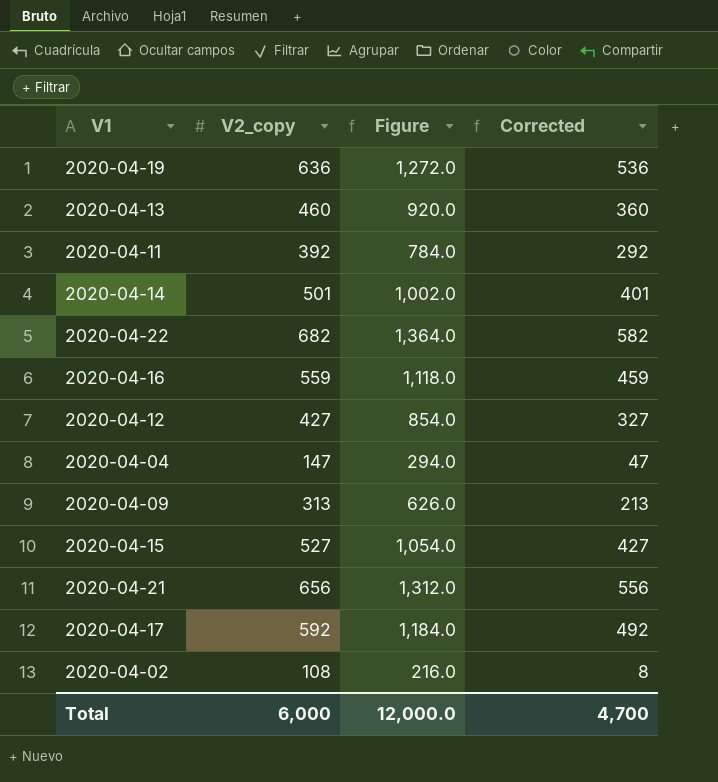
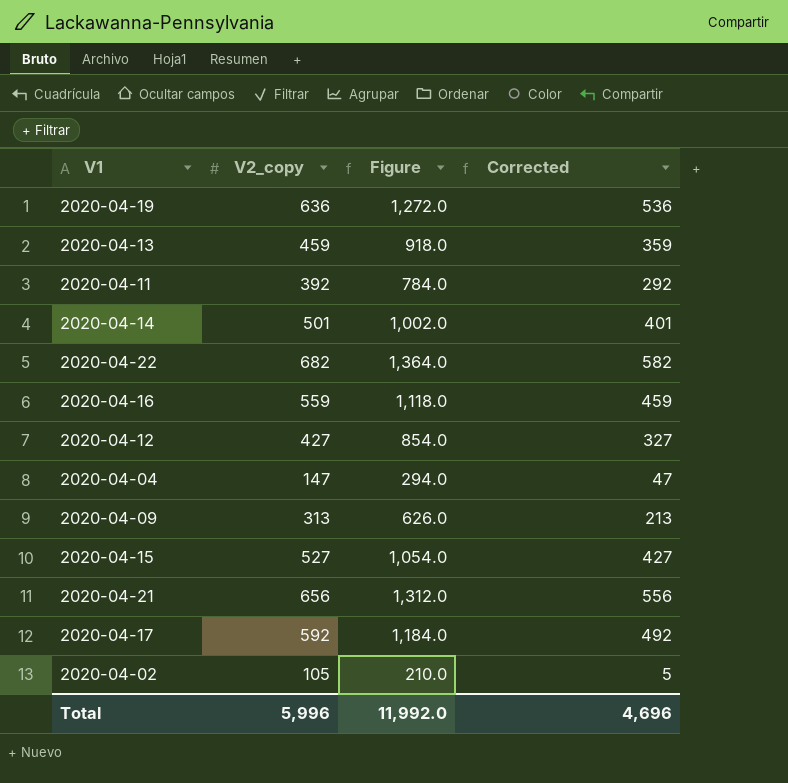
2020-04-13 | V2_copy: 460 -> 459
2020-04-13 | Figure: 920.0 -> 918.0
2020-04-13 | Corrected: 360 -> 359
2020-04-02 | V2_copy: 108 -> 105
2020-04-02 | Figure: 216.0 -> 210.0
2020-04-02 | Corrected: 8 -> 5
Total | V2_copy: 6,000 -> 5,996
Total | Figure: 12,000.0 -> 11,992.0
Total | Corrected: 4,700 -> 4,696

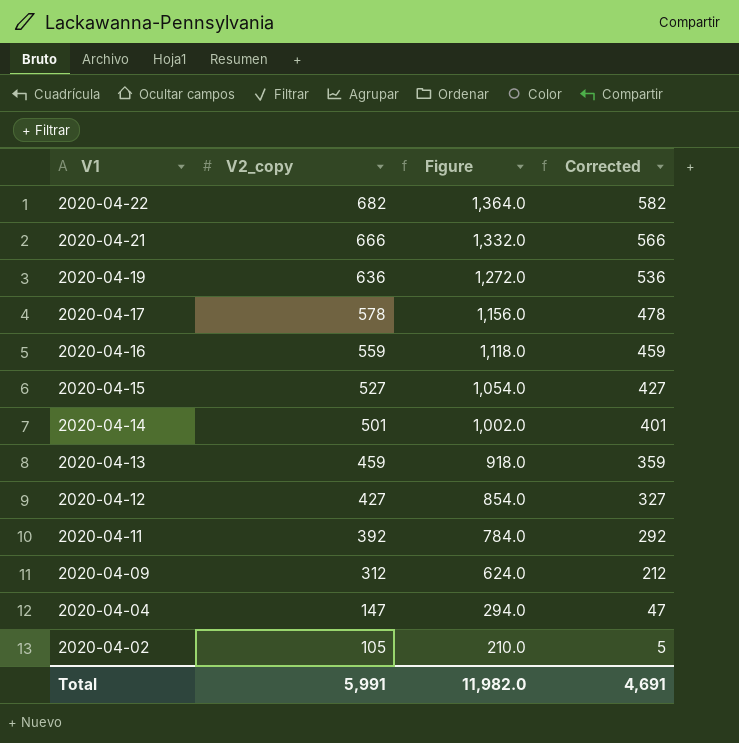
row order: none -> V1 descending
2020-04-21 | V2_copy: 656 -> 666
2020-04-21 | Figure: 1,312.0 -> 1,332.0
2020-04-21 | Corrected: 556 -> 566
2020-04-17 | V2_copy: 592 -> 578
2020-04-17 | Figure: 1,184.0 -> 1,156.0
2020-04-17 | Corrected: 492 -> 478
2020-04-09 | V2_copy: 313 -> 312
2020-04-09 | Figure: 626.0 -> 624.0
2020-04-09 | Corrected: 213 -> 212
Total | V2_copy: 5,996 -> 5,991
Total | Figure: 11,992.0 -> 11,982.0
Total | Corrected: 4,696 -> 4,691

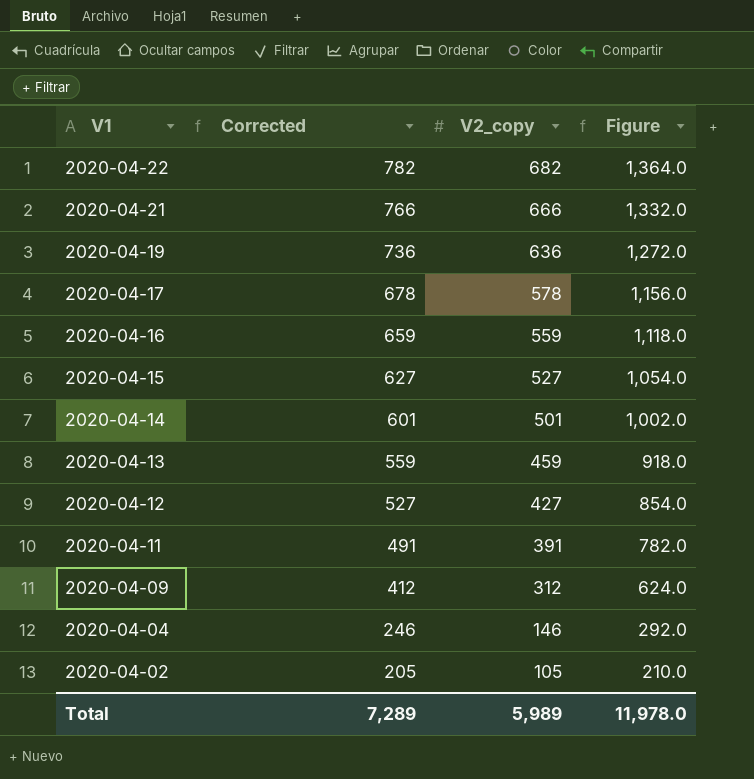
column Corrected | formula: [V2_copy] - 100 -> [V2_copy] + 100
column Corrected | position: 4 -> 2
2020-04-11 | V2_copy: 392 -> 391
2020-04-11 | Figure: 784.0 -> 782.0
2020-04-04 | V2_copy: 147 -> 146
2020-04-04 | Figure: 294.0 -> 292.0
Total | Corrected: 4,691 -> 7,289
Total | V2_copy: 5,991 -> 5,989
Total | Figure: 11,982.0 -> 11,978.0

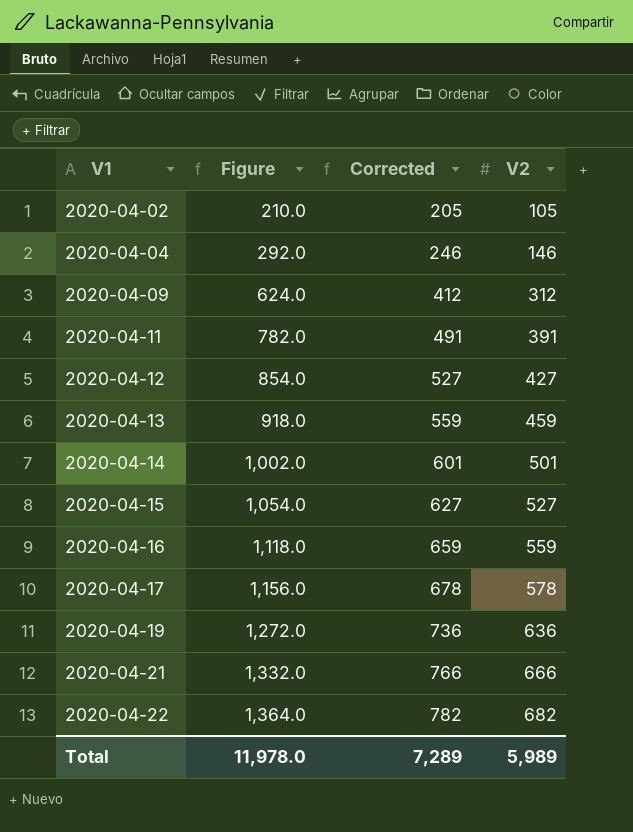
row order: V1 descending -> V1 ascending
column Figure | position: 4 -> 2
column name: V2_copy -> V2

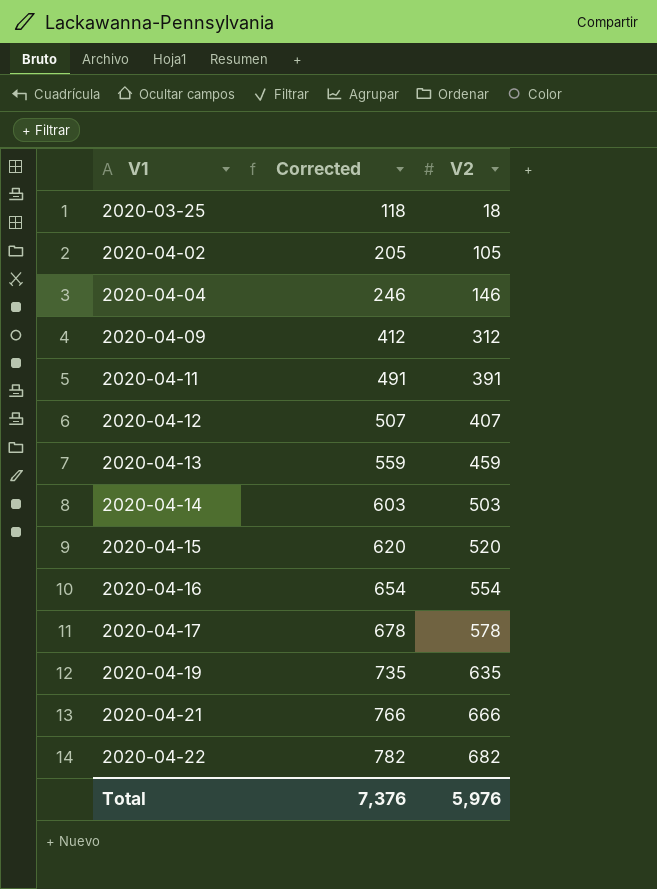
column Figure | formula: [V2] * 2 -> none
row 2020-03-25: none -> 118 | 18
2020-04-12 | Corrected: 527 -> 507
2020-04-12 | V2: 427 -> 407
2020-04-14 | Corrected: 601 -> 603
2020-04-14 | V2: 501 -> 503
2020-04-15 | Corrected: 627 -> 620
2020-04-15 | V2: 527 -> 520
2020-04-16 | Corrected: 659 -> 654
2020-04-16 | V2: 559 -> 554
2020-04-19 | Corrected: 736 -> 735
2020-04-19 | V2: 636 -> 635
Total | Corrected: 7,289 -> 7,376
Total | V2: 5,989 -> 5,976

